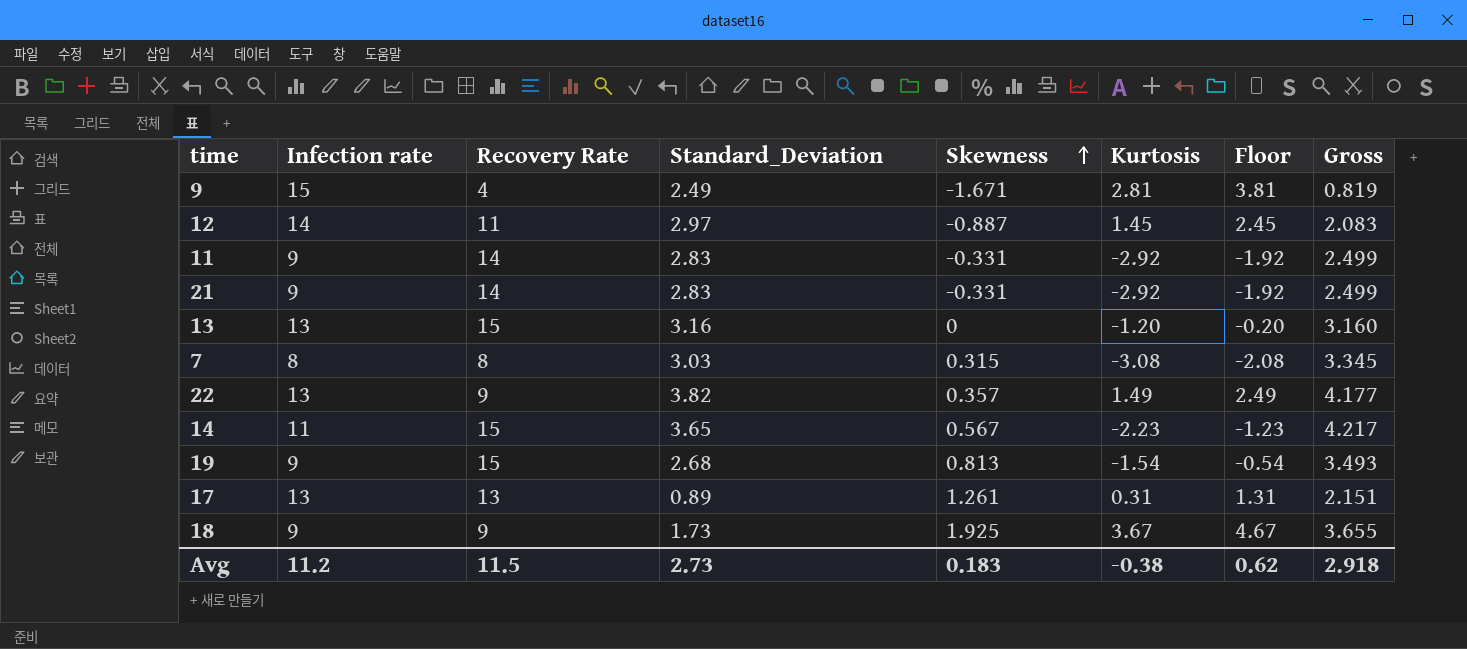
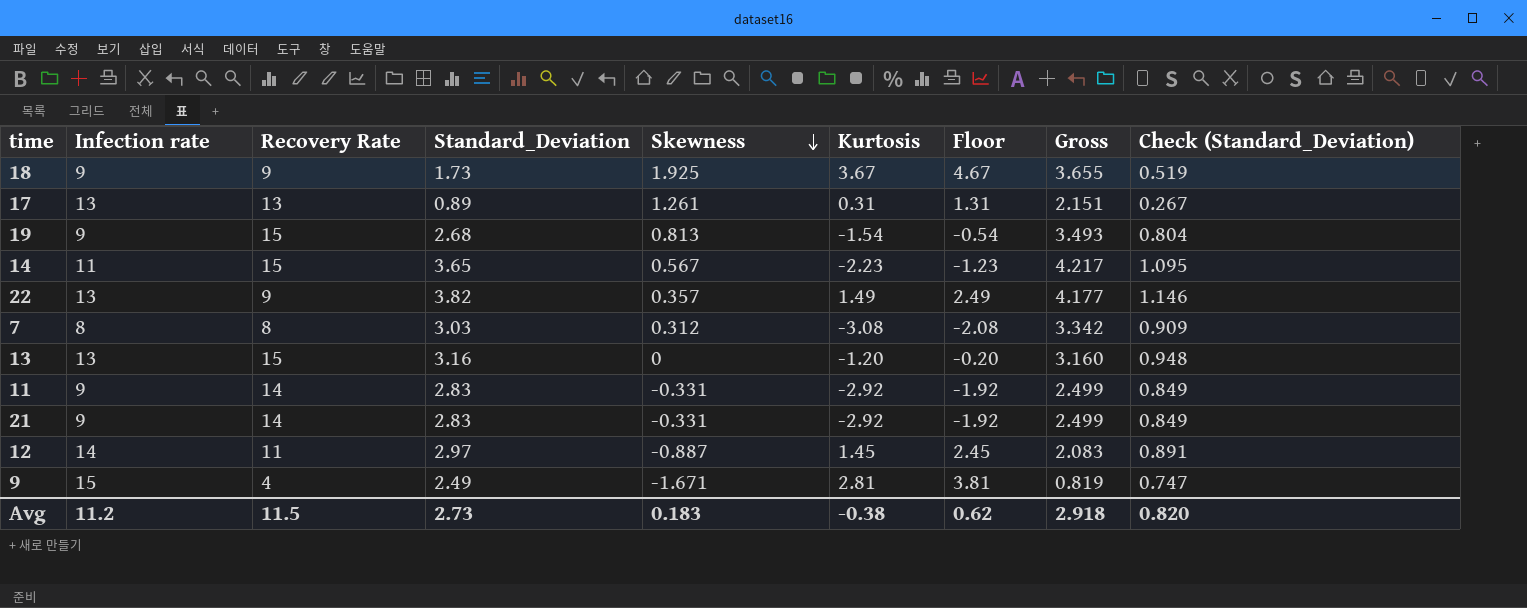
row order: Skewness ascending -> Skewness descending
column Check (Standard_Deviation) | formula: none -> [Standard_Deviation] * 0.3
7 | Skewness: 0.315 -> 0.312
7 | Gross: 3.345 -> 3.342

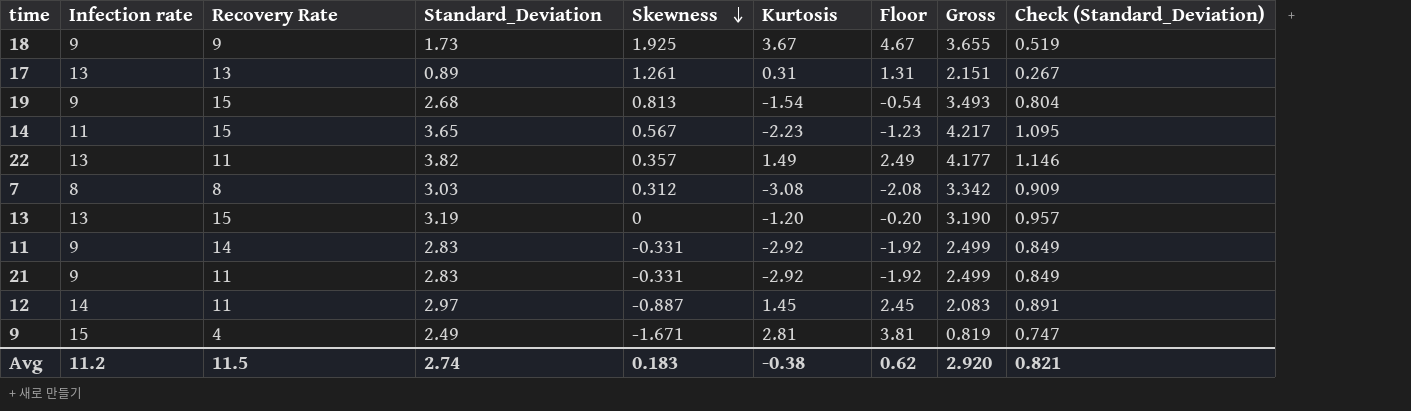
22 | Recovery Rate: 9 -> 11
13 | Standard_Deviation: 3.16 -> 3.19
13 | Gross: 3.160 -> 3.190
13 | Check (Standard_Deviation): 0.948 -> 0.957
21 | Recovery Rate: 14 -> 11
Avg | Standard_Deviation: 2.73 -> 2.74
Avg | Gross: 2.918 -> 2.920
Avg | Check (Standard_Deviation): 0.820 -> 0.821

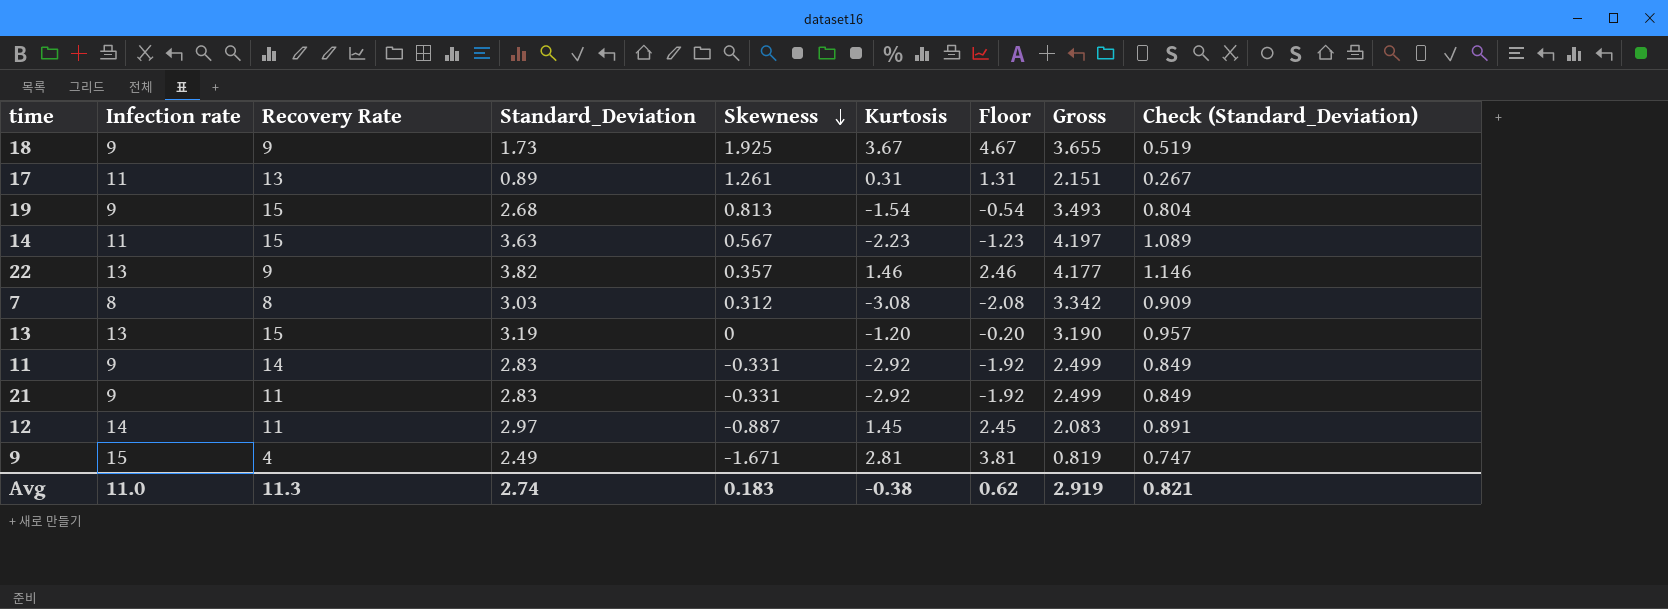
17 | Infection rate: 13 -> 11
14 | Standard_Deviation: 3.65 -> 3.63
14 | Gross: 4.217 -> 4.197
14 | Check (Standard_Deviation): 1.095 -> 1.089
22 | Recovery Rate: 11 -> 9
22 | Kurtosis: 1.49 -> 1.46
22 | Floor: 2.49 -> 2.46
Avg | Infection rate: 11.2 -> 11.0
Avg | Recovery Rate: 11.5 -> 11.3
Avg | Gross: 2.920 -> 2.919

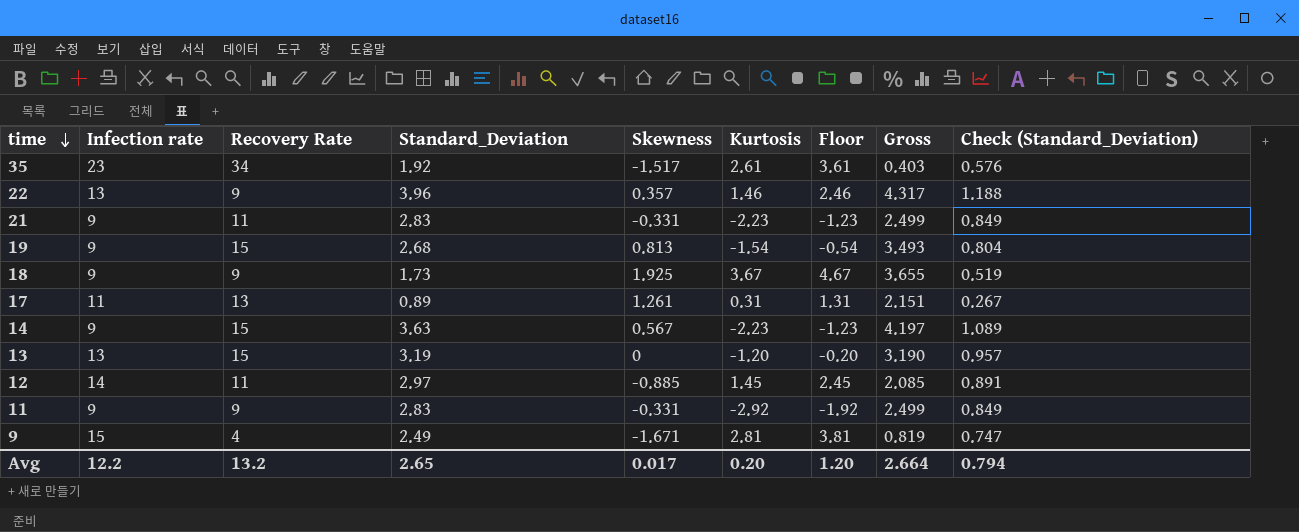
row order: Skewness descending -> time descending
row 7: 8 | 8 | 3.03 | 0.312 | -3.08 | -2.08 | 3.342 | 0.909 -> none
row 35: none -> 23 | 34 | 1.92 | -1.517 | 2.61 | 3.61 | 0.403 | 0.576
22 | Standard_Deviation: 3.82 -> 3.96
22 | Gross: 4.177 -> 4.317
22 | Check (Standard_Deviation): 1.146 -> 1.188
21 | Kurtosis: -2.92 -> -2.23
21 | Floor: -1.92 -> -1.23
14 | Infection rate: 11 -> 9
12 | Skewness: -0.887 -> -0.885
12 | Gross: 2.083 -> 2.085
11 | Recovery Rate: 14 -> 9
Avg | Infection rate: 11.0 -> 12.2
Avg | Recovery Rate: 11.3 -> 13.2
Avg | Standard_Deviation: 2.74 -> 2.65
Avg | Skewness: 0.183 -> 0.017
Avg | Kurtosis: -0.38 -> 0.20
Avg | Floor: 0.62 -> 1.20
Avg | Gross: 2.919 -> 2.664
Avg | Check (Standard_Deviation): 0.821 -> 0.794

